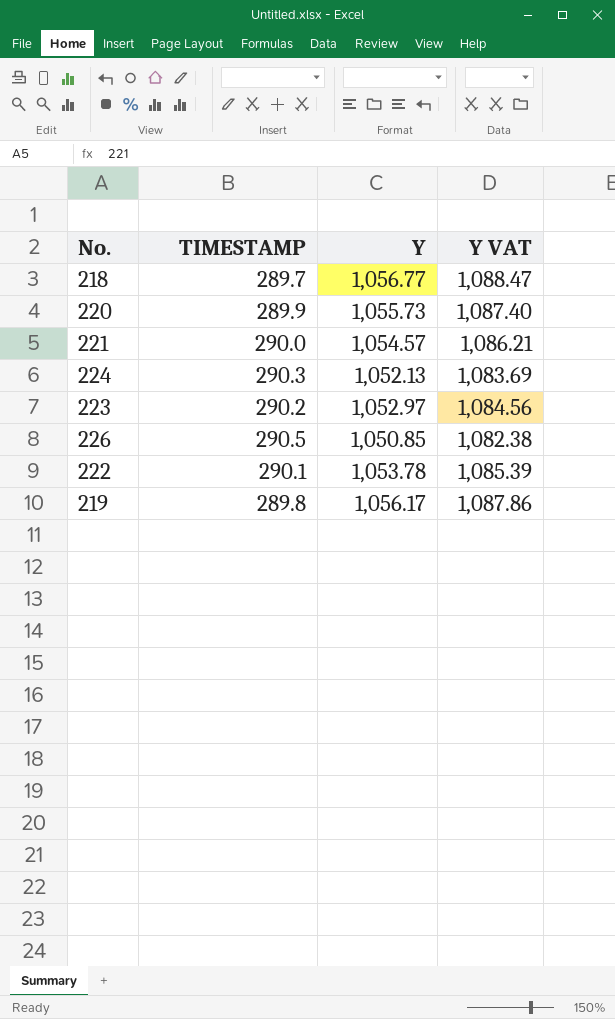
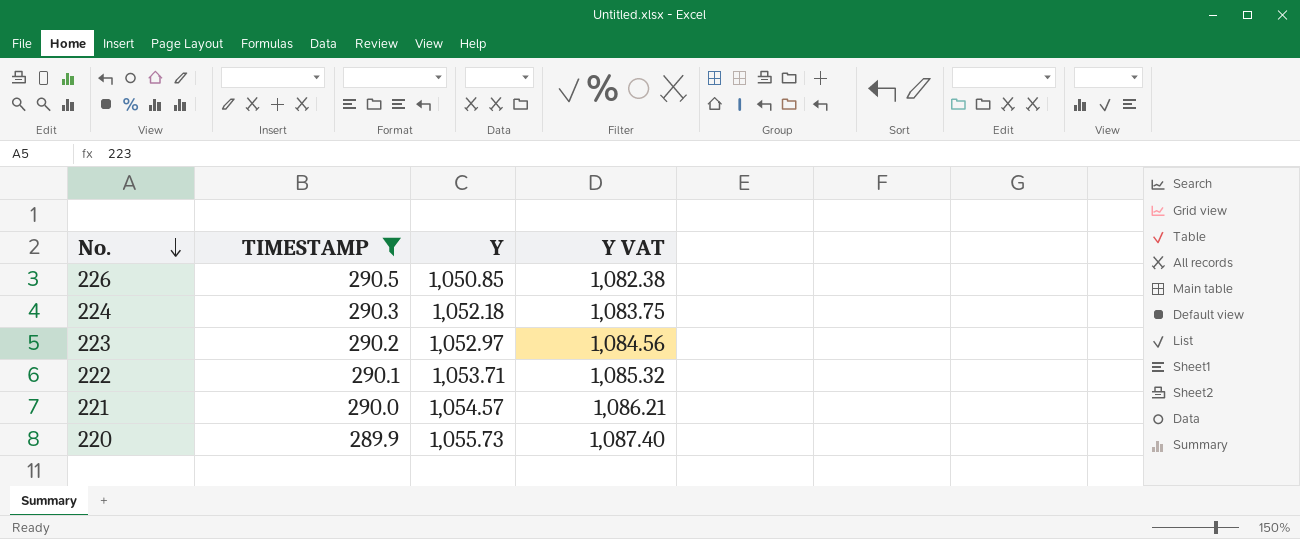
filter: none -> TIMESTAMP >= 289.9
row order: none -> No. descending
224 | Y: 1,052.13 -> 1,052.18
224 | Y VAT: 1,083.69 -> 1,083.75
222 | Y: 1,053.78 -> 1,053.71
222 | Y VAT: 1,085.39 -> 1,085.32

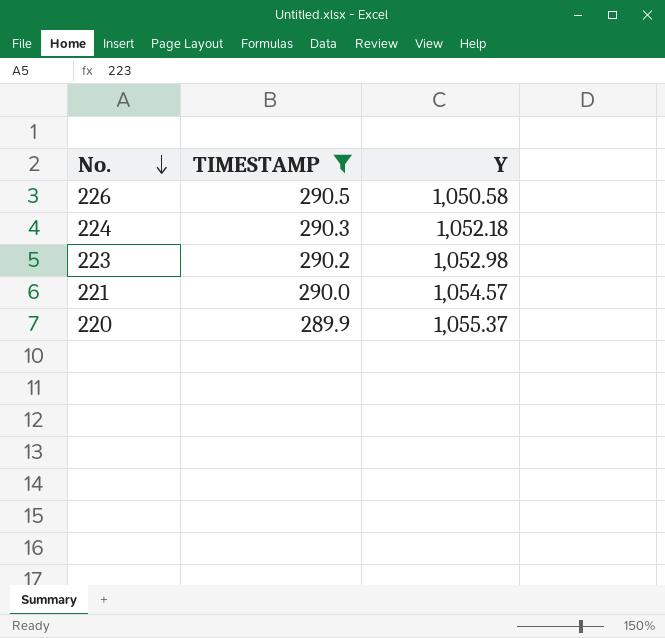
column Y VAT | formula: [Y] * 1.03 -> none
row 222: 290.1 | 1,053.71 | 1,085.32 -> none
226 | Y: 1,050.85 -> 1,050.58
223 | Y: 1,052.97 -> 1,052.98
220 | Y: 1,055.73 -> 1,055.37

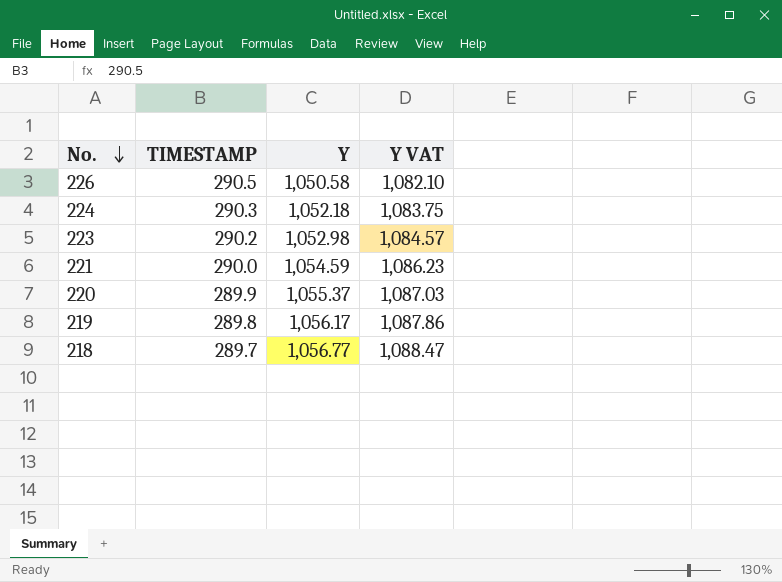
filter: TIMESTAMP >= 289.9 -> none
column Y VAT | formula: none -> [Y] * 1.03
221 | Y: 1,054.57 -> 1,054.59

